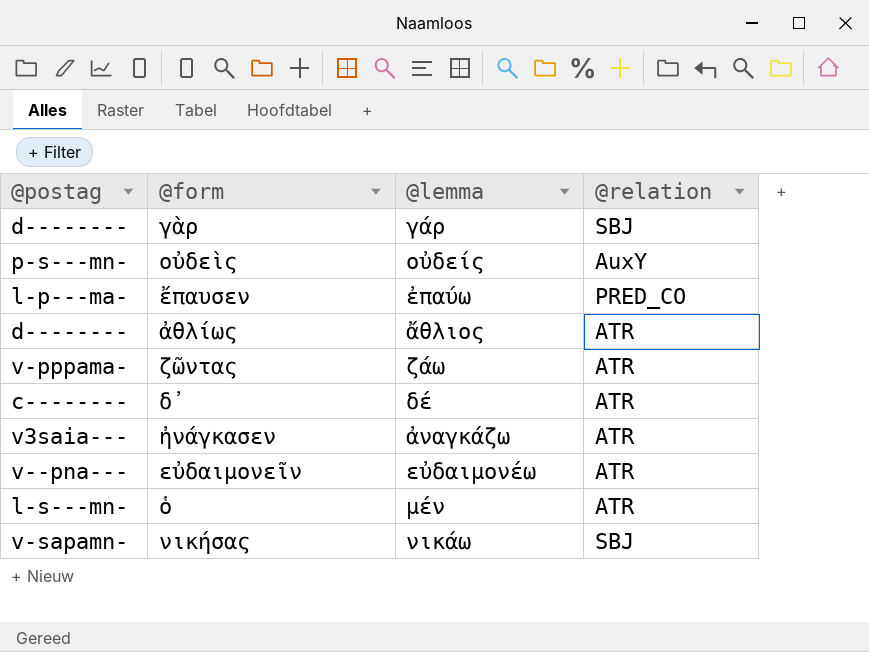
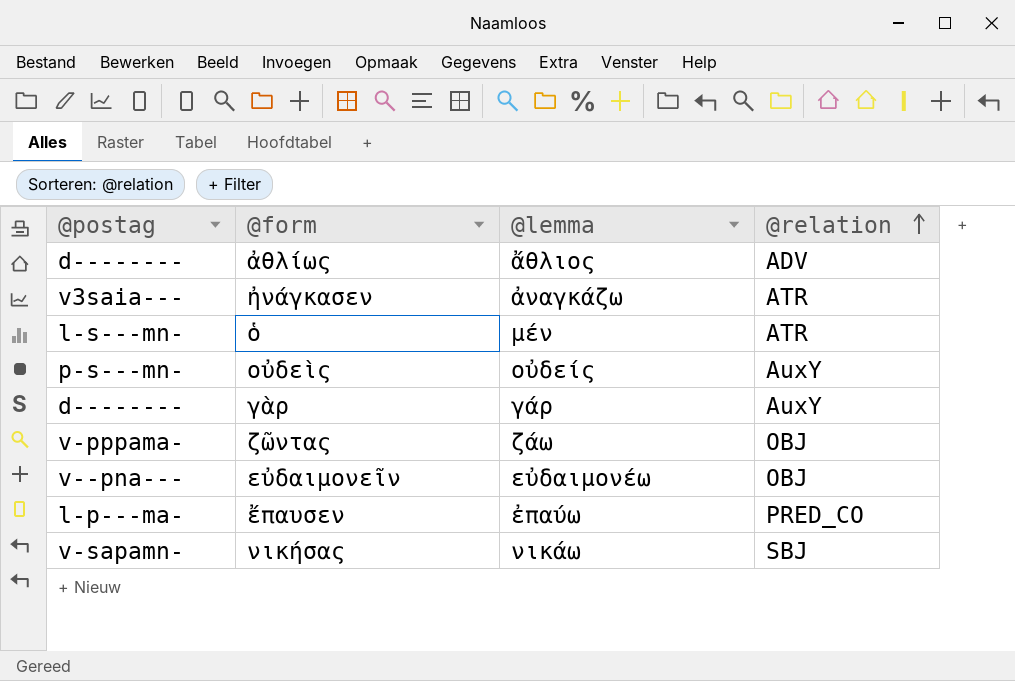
row order: none -> @relation ascending
row δ᾽: c-------- | δέ | ATR -> none
ἀθλίως | @relation: ATR -> ADV
γὰρ | @relation: SBJ -> AuxY
ζῶντας | @relation: ATR -> OBJ
εὐδαιμονεῖν | @relation: ATR -> OBJ

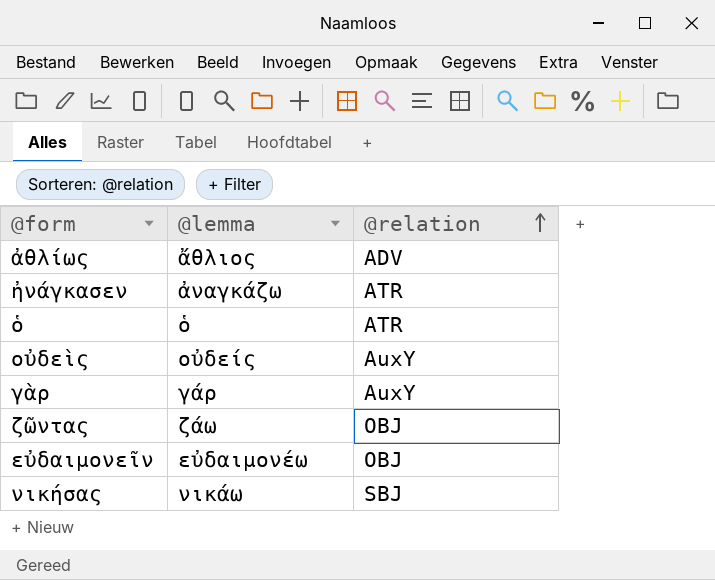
column @postag | position: 1 -> none
row ἔπαυσεν: l-p---ma- | ἐπαύω | PRED_CO -> none
ὁ | @lemma: μέν -> ὁ

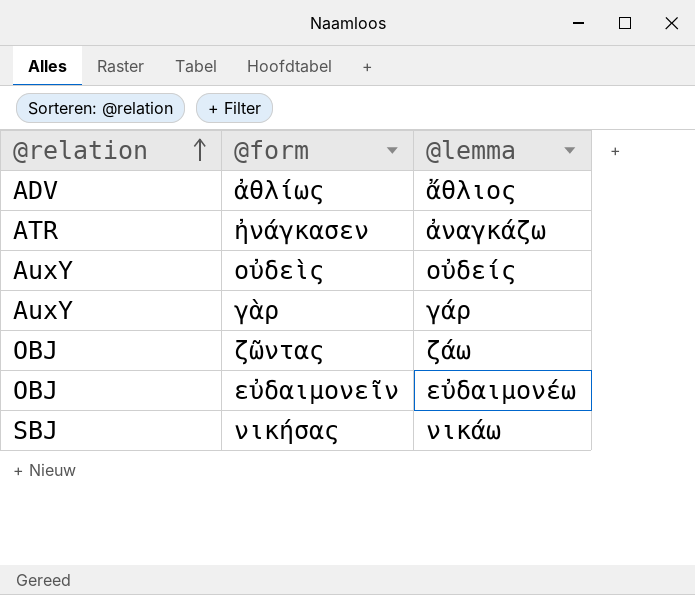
column @relation | position: 3 -> 1
row ὁ: ὁ | ATR -> none

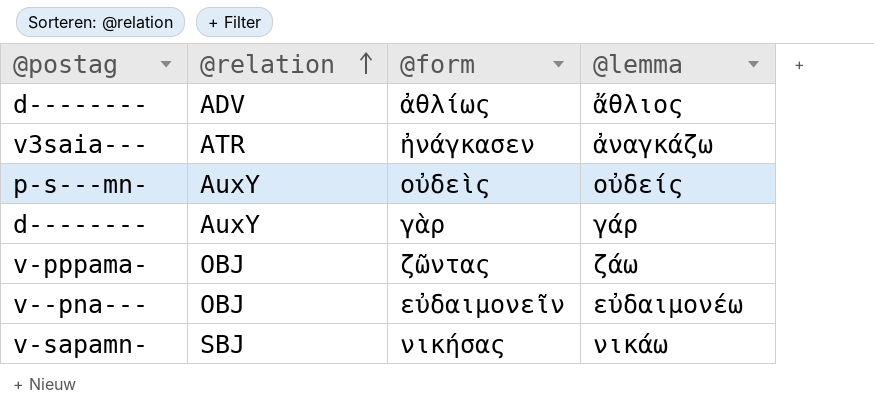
column @postag | position: none -> 1

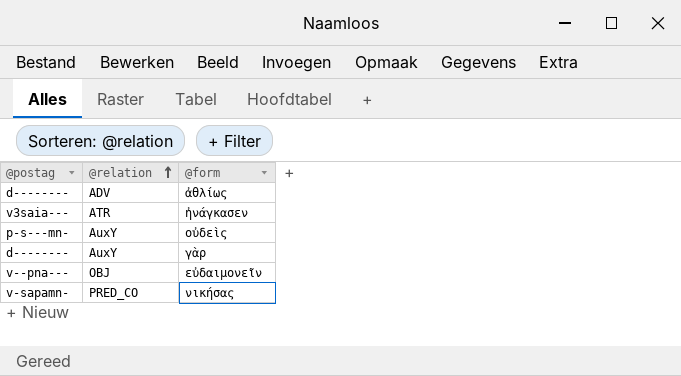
column @lemma | position: 4 -> none
row ζῶντας: v-pppama- | OBJ | ζάω -> none
νικήσας | @relation: SBJ -> PRED_CO

